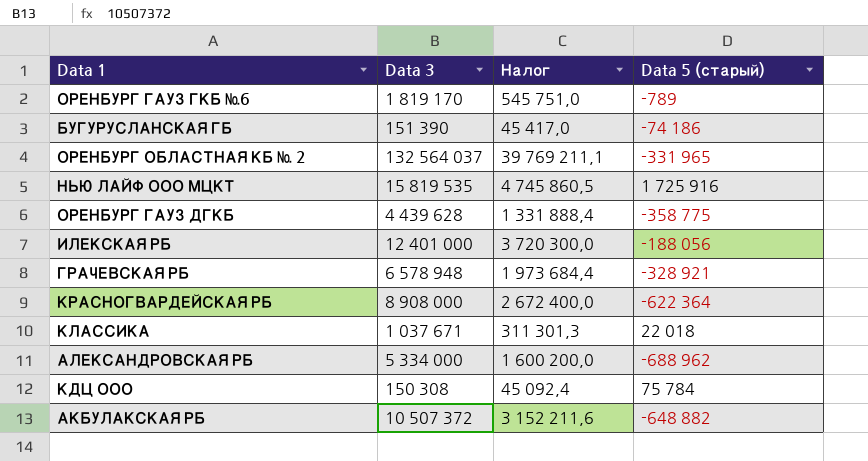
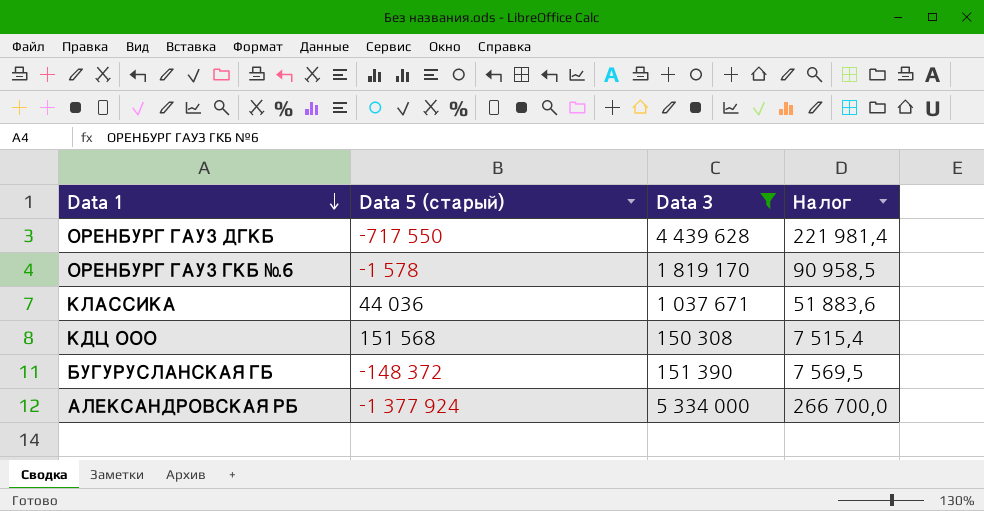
filter: none -> Data 3 <= 5 334 000
row order: none -> Data 1 descending
column Data 5 (старый) | position: 4 -> 2
column Налог | formula: [Data 3] * 0,3 -> [Data 3] * 0,05
ОРЕНБУРГ ГАУЗ ДГКБ | Data 5 (старый): -358 775 -> -717 550
ОРЕНБУРГ ГАУЗ ГКБ №6 | Data 5 (старый): -789 -> -1 578
КЛАССИКА | Data 5 (старый): 22 018 -> 44 036
КДЦ ООО | Data 5 (старый): 75 784 -> 151 568
БУГУРУСЛАНСКАЯ ГБ | Data 5 (старый): -74 186 -> -148 372
АЛЕКСАНДРОВСКАЯ РБ | Data 5 (старый): -688 962 -> -1 377 924

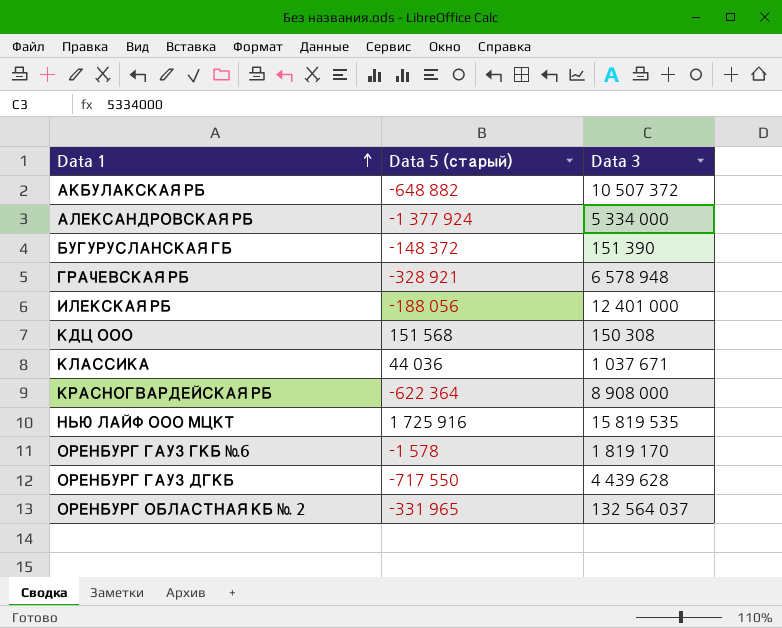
filter: Data 3 <= 5 334 000 -> none
row order: Data 1 descending -> Data 1 ascending
column Налог | formula: [Data 3] * 0,05 -> none

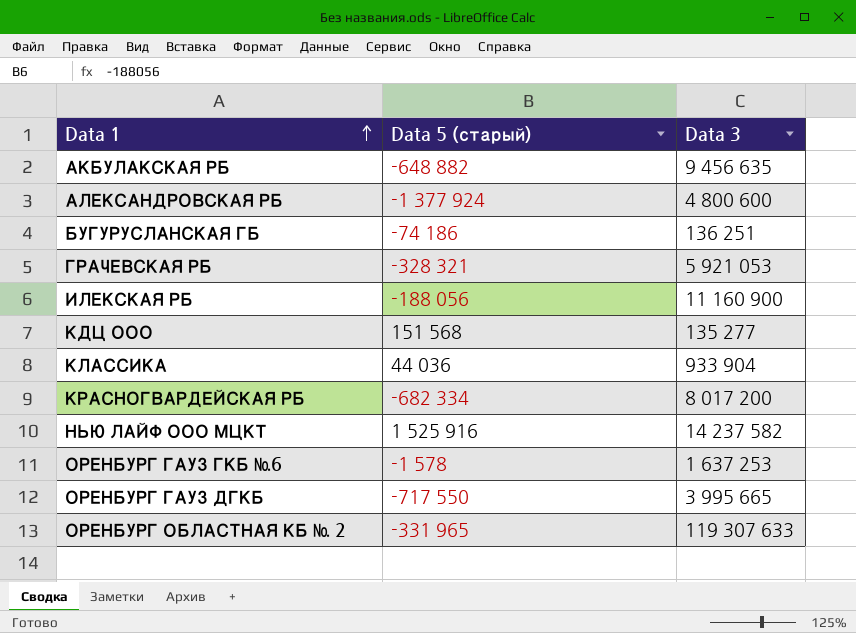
АКБУЛАКСКАЯ РБ | Data 3: 10 507 372 -> 9 456 635
АЛЕКСАНДРОВСКАЯ РБ | Data 3: 5 334 000 -> 4 800 600
БУГУРУСЛАНСКАЯ ГБ | Data 5 (старый): -148 372 -> -74 186
БУГУРУСЛАНСКАЯ ГБ | Data 3: 151 390 -> 136 251
ГРАЧЕВСКАЯ РБ | Data 5 (старый): -328 921 -> -328 321
ГРАЧЕВСКАЯ РБ | Data 3: 6 578 948 -> 5 921 053
ИЛЕКСКАЯ РБ | Data 3: 12 401 000 -> 11 160 900
КДЦ ООО | Data 3: 150 308 -> 135 277
КЛАССИКА | Data 3: 1 037 671 -> 933 904
КРАСНОГВАРДЕЙСКАЯ РБ | Data 5 (старый): -622 364 -> -682 334
КРАСНОГВАРДЕЙСКАЯ РБ | Data 3: 8 908 000 -> 8 017 200
НЬЮ ЛАЙФ ООО МЦКТ | Data 5 (старый): 1 725 916 -> 1 525 916
НЬЮ ЛАЙФ ООО МЦКТ | Data 3: 15 819 535 -> 14 237 582
ОРЕНБУРГ ГАУЗ ГКБ №6 | Data 3: 1 819 170 -> 1 637 253
ОРЕНБУРГ ГАУЗ ДГКБ | Data 3: 4 439 628 -> 3 995 665
ОРЕНБУРГ ОБЛАСТНАЯ КБ № 2 | Data 3: 132 564 037 -> 119 307 633

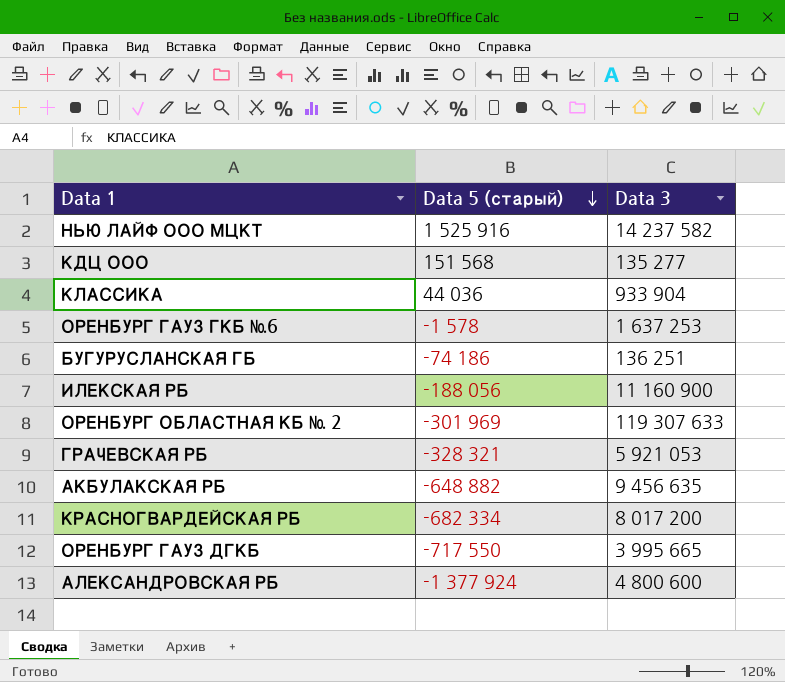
row order: Data 1 ascending -> Data 5 (старый) descending
ОРЕНБУРГ ОБЛАСТНАЯ КБ № 2 | Data 5 (старый): -331 965 -> -301 969

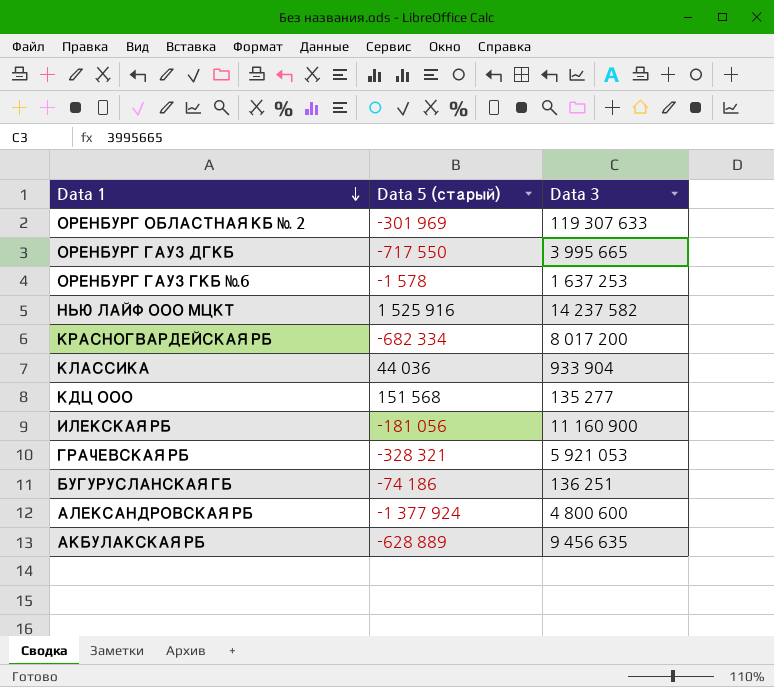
row order: Data 5 (старый) descending -> Data 1 descending
ИЛЕКСКАЯ РБ | Data 5 (старый): -188 056 -> -181 056
АКБУЛАКСКАЯ РБ | Data 5 (старый): -648 882 -> -628 889

